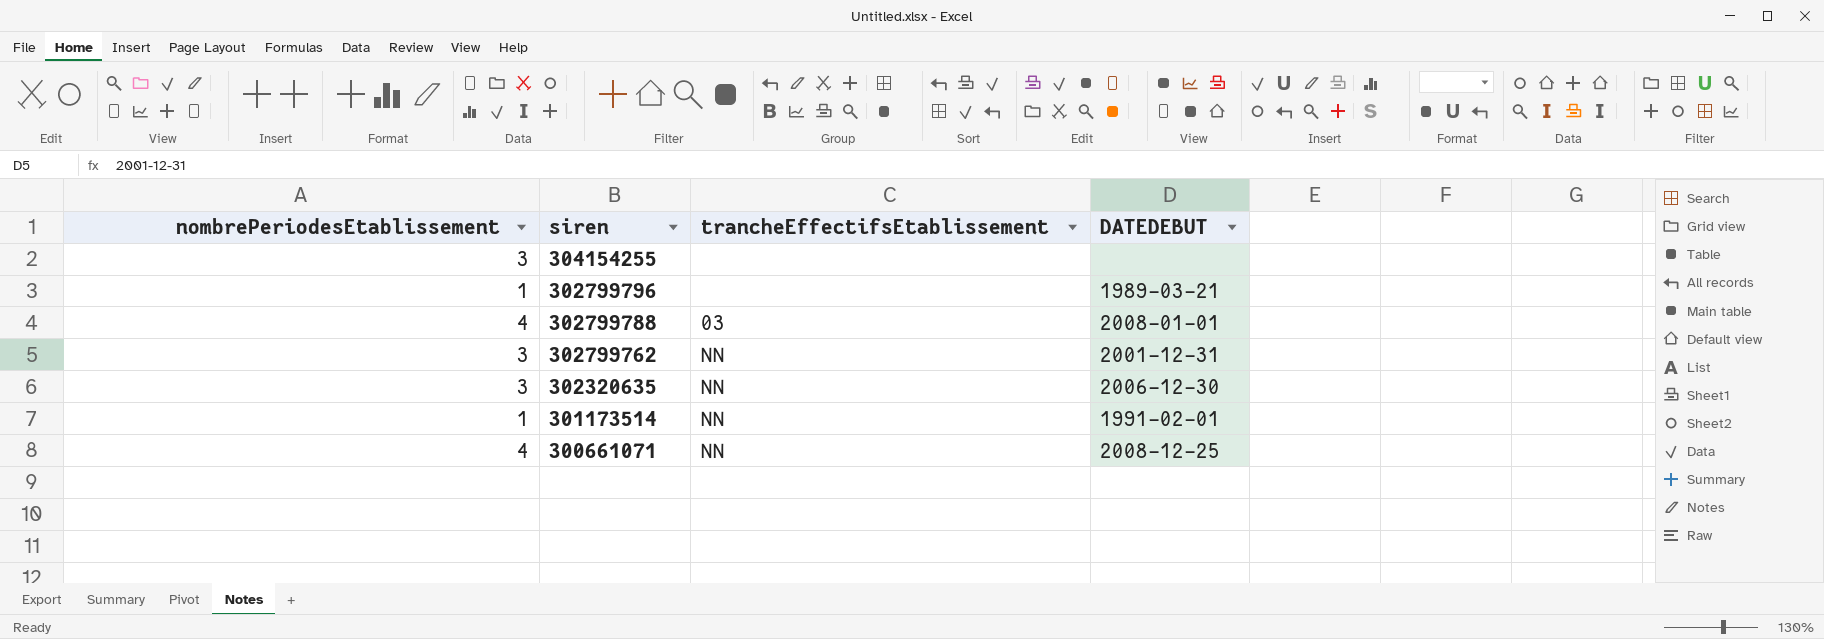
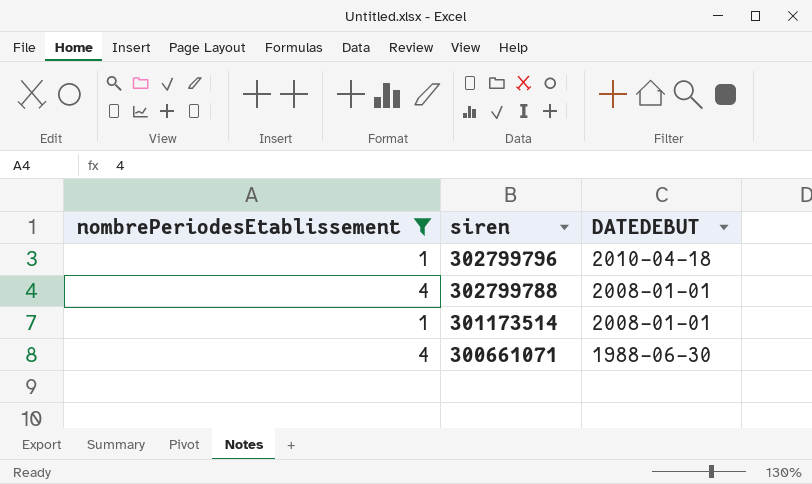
filter: none -> nombrePeriodesEtablissement != 3
column trancheEffectifsEtablissement | position: 3 -> none
302799796 | DATEDEBUT: 1989-03-21 -> 2010-04-18
301173514 | DATEDEBUT: 1991-02-01 -> 2008-01-01
300661071 | DATEDEBUT: 2008-12-25 -> 1988-06-30

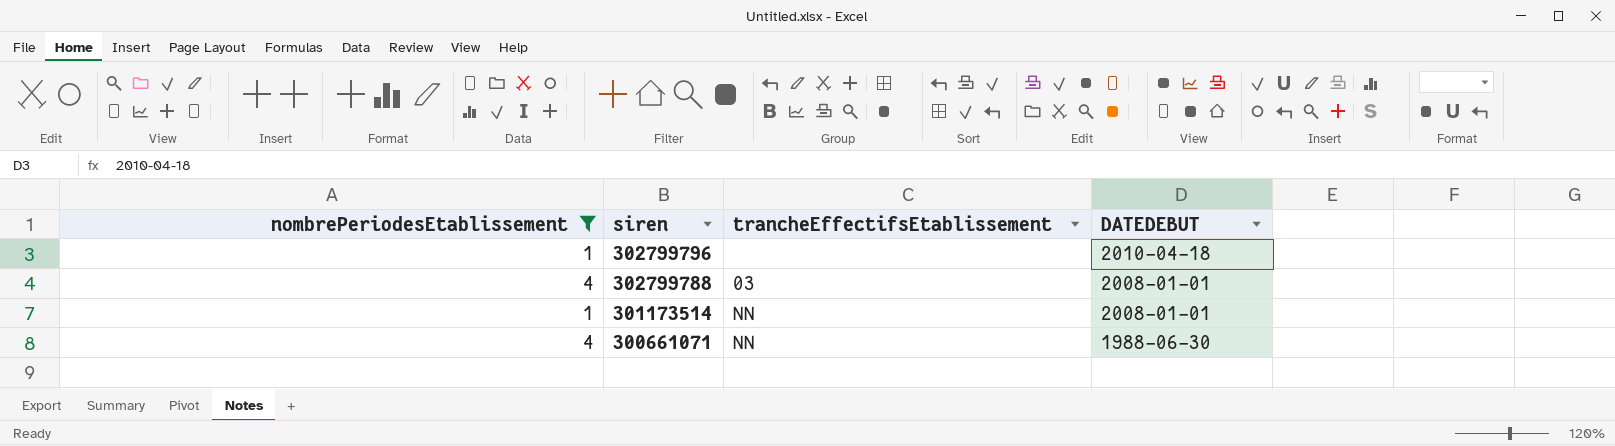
column trancheEffectifsEtablissement | position: none -> 3

